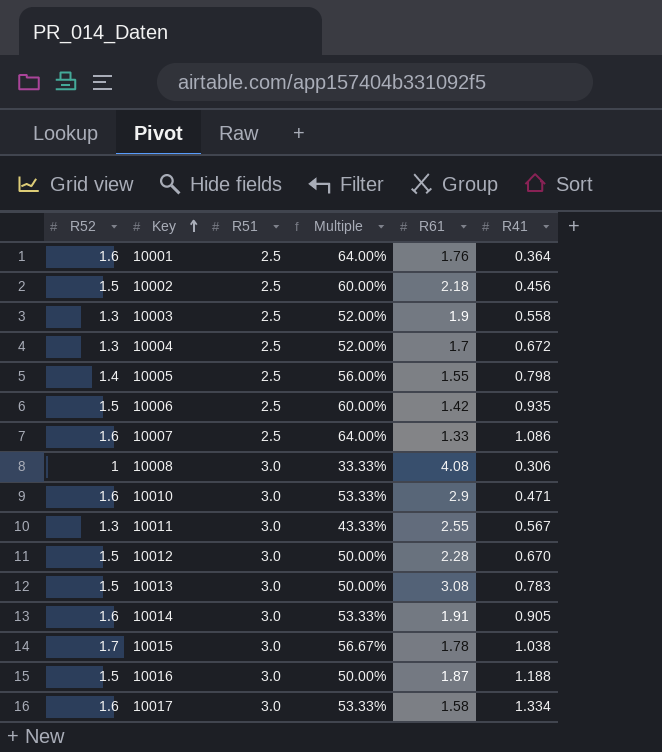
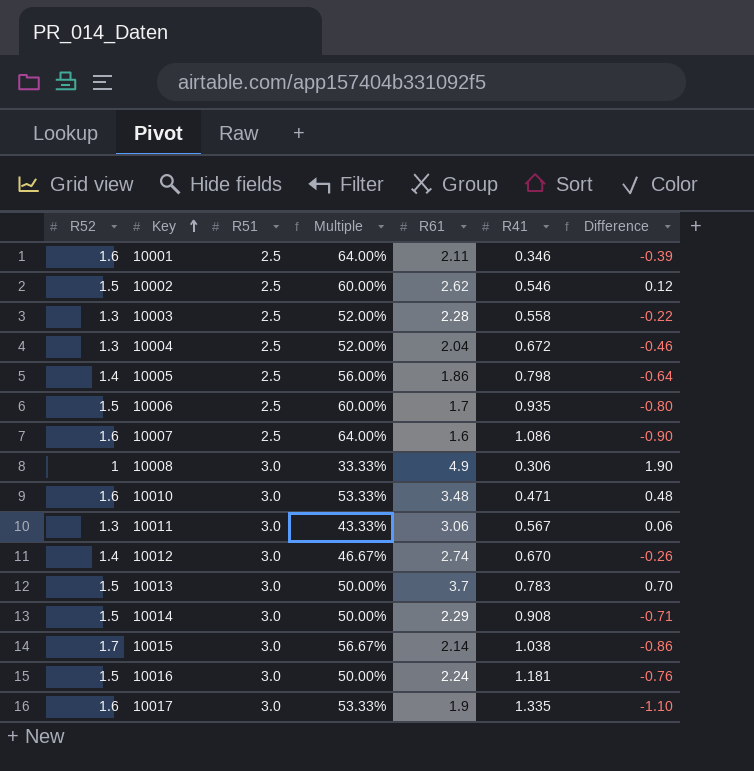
column Difference | formula: none -> [R61] - [R51]
10001 | R61: 1.76 -> 2.11
10001 | R41: 0.364 -> 0.346
10002 | R61: 2.18 -> 2.62
10002 | R41: 0.456 -> 0.546
10003 | R61: 1.9 -> 2.28
10004 | R61: 1.7 -> 2.04
10005 | R61: 1.55 -> 1.86
10006 | R61: 1.42 -> 1.7
10007 | R61: 1.33 -> 1.6
10008 | R61: 4.08 -> 4.9
10010 | R61: 2.9 -> 3.48
10011 | R61: 2.55 -> 3.06
10012 | R52: 1.5 -> 1.4
10012 | Multiple: 50.00% -> 46.67%
10012 | R61: 2.28 -> 2.74
10013 | R61: 3.08 -> 3.7
10014 | R52: 1.6 -> 1.5
10014 | Multiple: 53.33% -> 50.00%
10014 | R61: 1.91 -> 2.29
10014 | R41: 0.905 -> 0.908
10015 | R61: 1.78 -> 2.14
10016 | R61: 1.87 -> 2.24
10016 | R41: 1.188 -> 1.181
10017 | R61: 1.58 -> 1.9
10017 | R41: 1.334 -> 1.335

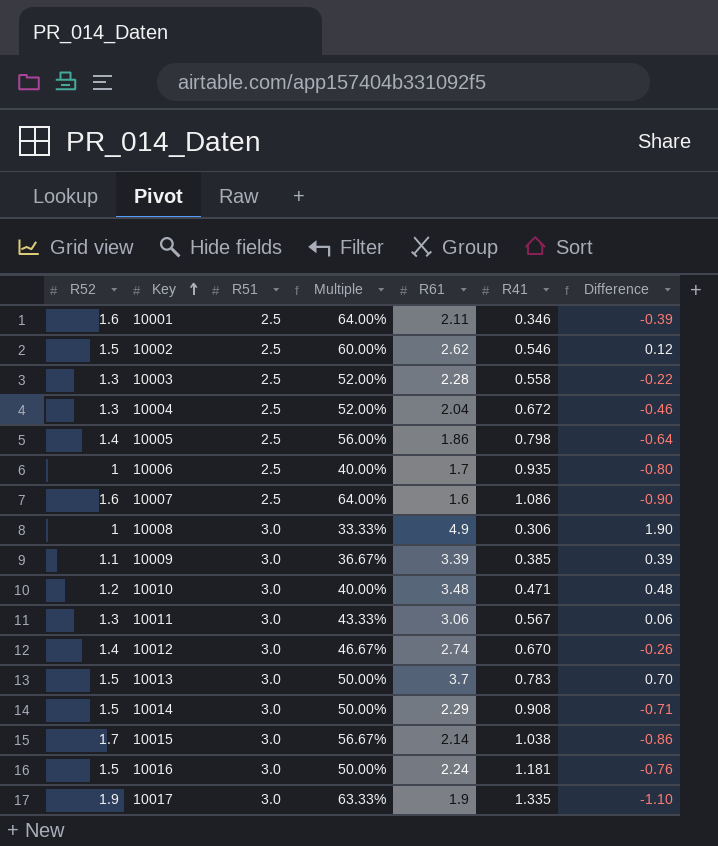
10006 | R52: 1.5 -> 1
10006 | Multiple: 60.00% -> 40.00%
row 10009: none -> 1.1 | 3.0 | 36.67% | 3.39 | 0.385 | 0.39
10010 | R52: 1.6 -> 1.2
10010 | Multiple: 53.33% -> 40.00%
10017 | R52: 1.6 -> 1.9
10017 | Multiple: 53.33% -> 63.33%

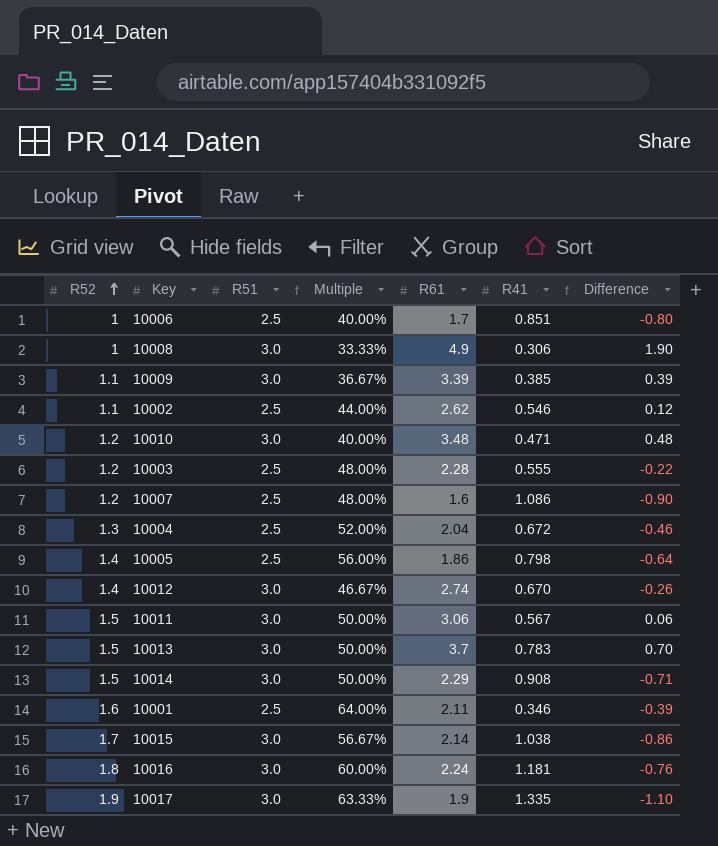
row order: Key ascending -> R52 ascending
10006 | R41: 0.935 -> 0.851
10002 | R52: 1.5 -> 1.1
10002 | Multiple: 60.00% -> 44.00%
10003 | R52: 1.3 -> 1.2
10003 | Multiple: 52.00% -> 48.00%
10003 | R41: 0.558 -> 0.555
10007 | R52: 1.6 -> 1.2
10007 | Multiple: 64.00% -> 48.00%
10011 | R52: 1.3 -> 1.5
10011 | Multiple: 43.33% -> 50.00%
10016 | R52: 1.5 -> 1.8
10016 | Multiple: 50.00% -> 60.00%

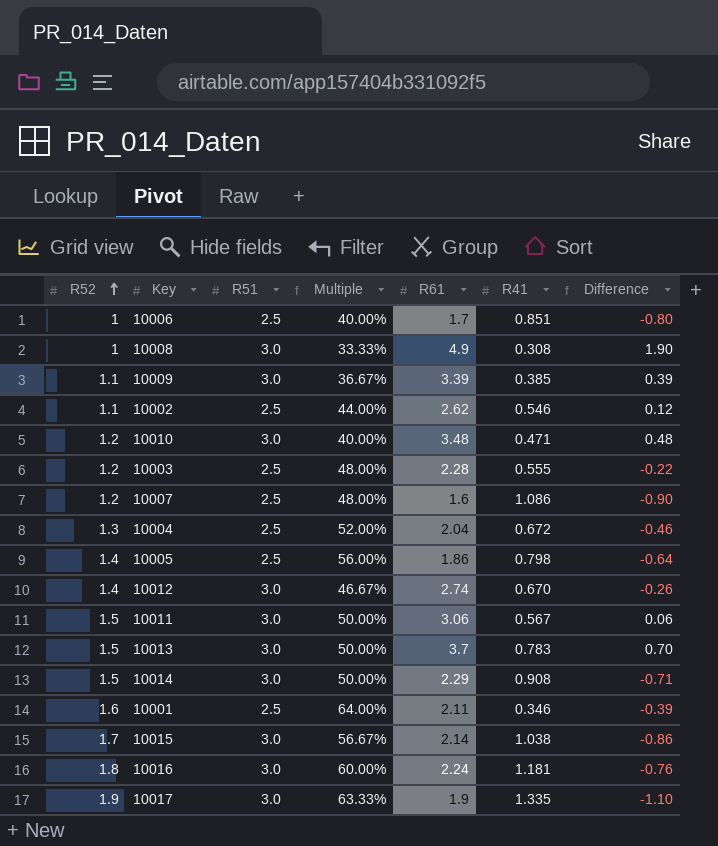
10008 | R41: 0.306 -> 0.308

